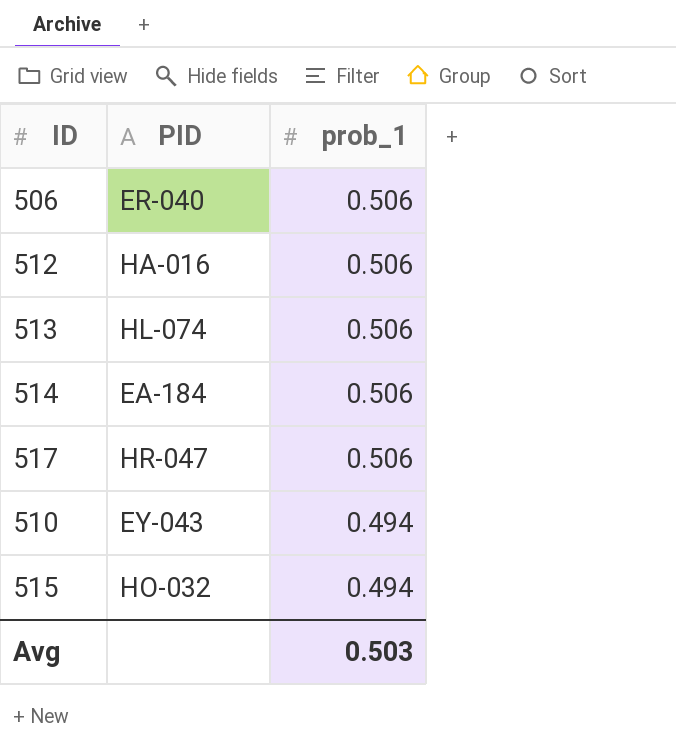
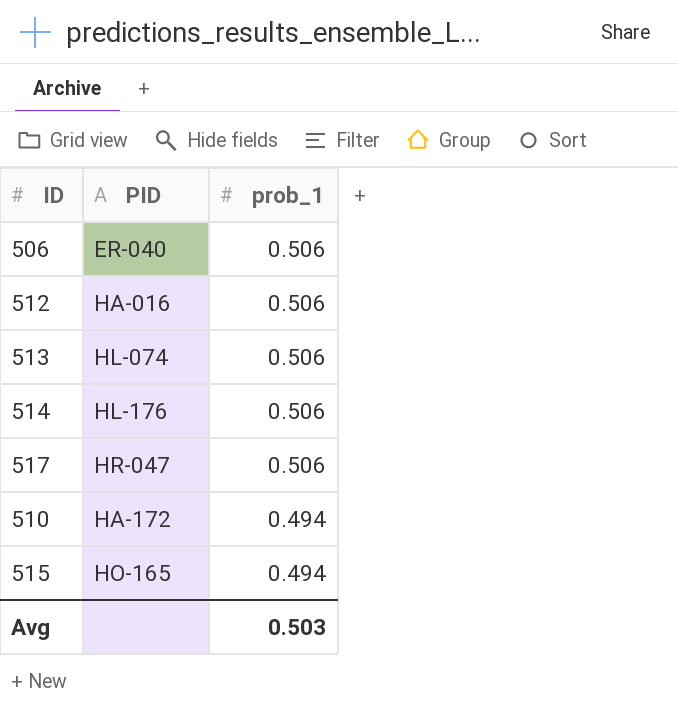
514 | PID: EA-184 -> HL-176
510 | PID: EY-043 -> HA-172
515 | PID: HO-032 -> HO-165

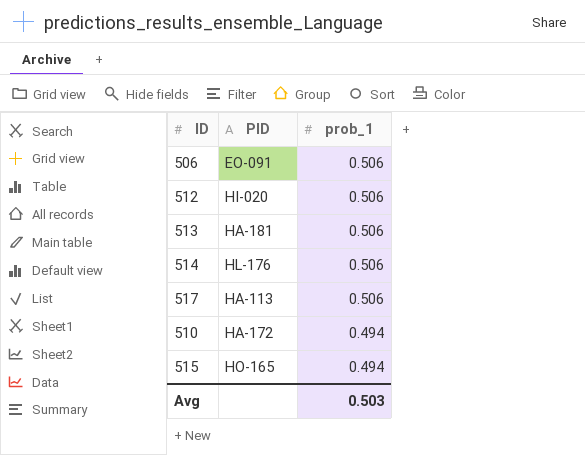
506 | PID: ER-040 -> EO-091
512 | PID: HA-016 -> HI-020
513 | PID: HL-074 -> HA-181
517 | PID: HR-047 -> HA-113

